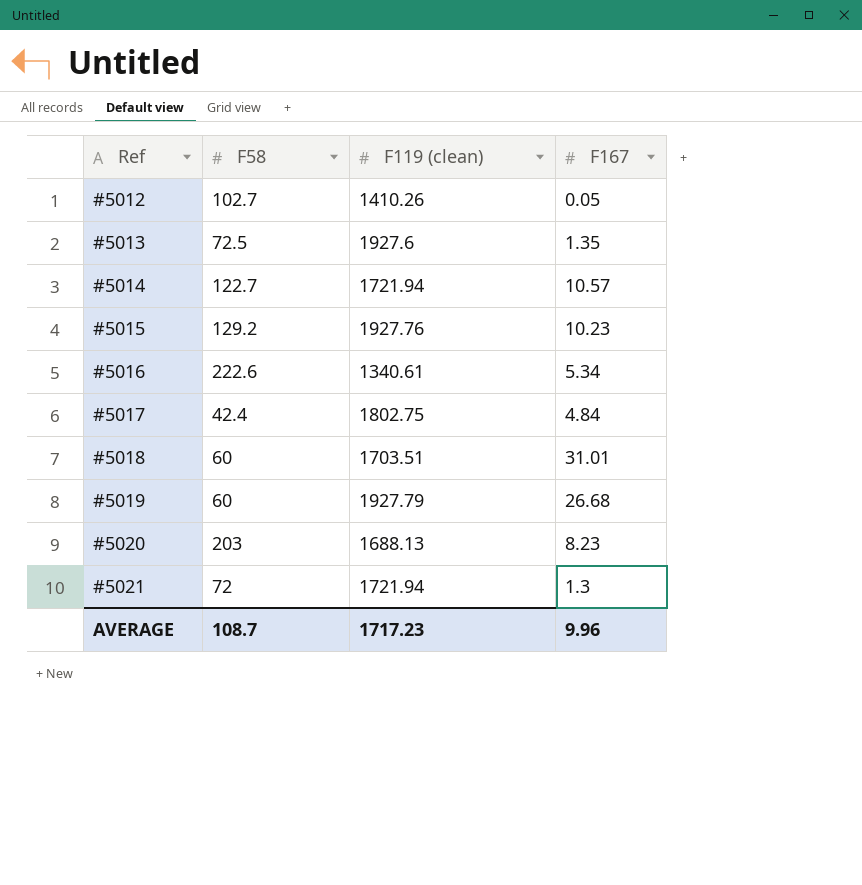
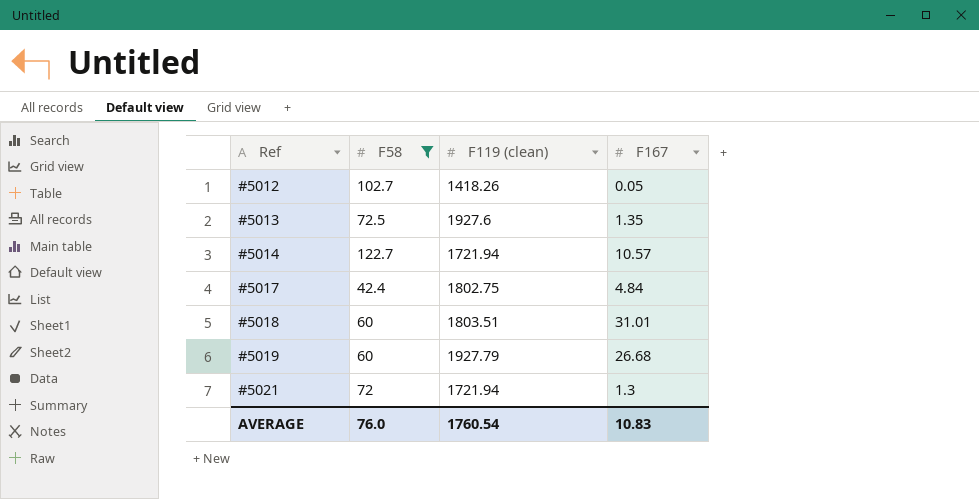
filter: none -> F58 <= 122.7
#5012 | F119 (clean): 1410.26 -> 1418.26
#5018 | F119 (clean): 1703.51 -> 1803.51
AVERAGE | F58: 108.7 -> 76.0
AVERAGE | F119 (clean): 1717.23 -> 1760.54
AVERAGE | F167: 9.96 -> 10.83

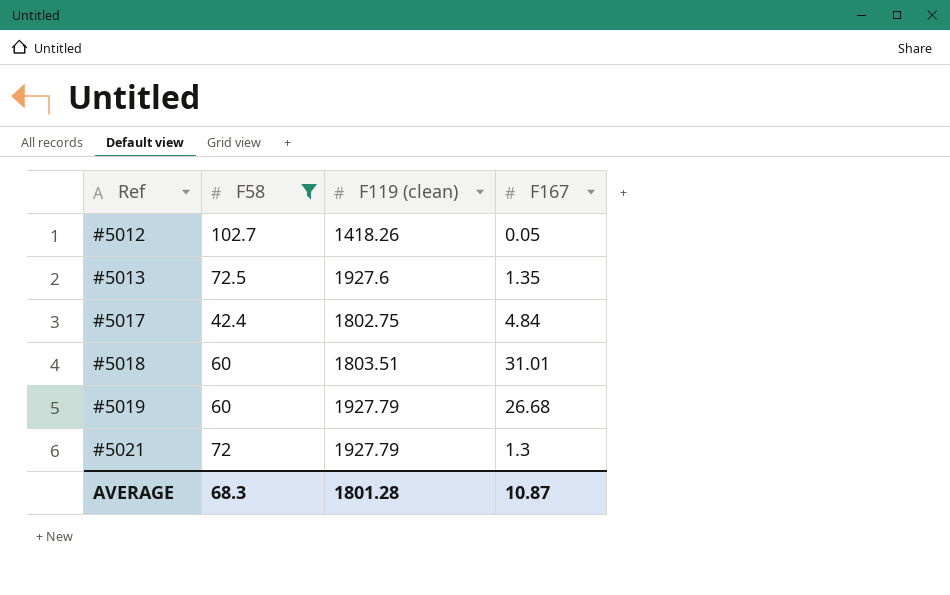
row #5014: 122.7 | 1721.94 | 10.57 -> none
#5021 | F119 (clean): 1721.94 -> 1927.79
AVERAGE | F58: 76.0 -> 68.3
AVERAGE | F119 (clean): 1760.54 -> 1801.28
AVERAGE | F167: 10.83 -> 10.87

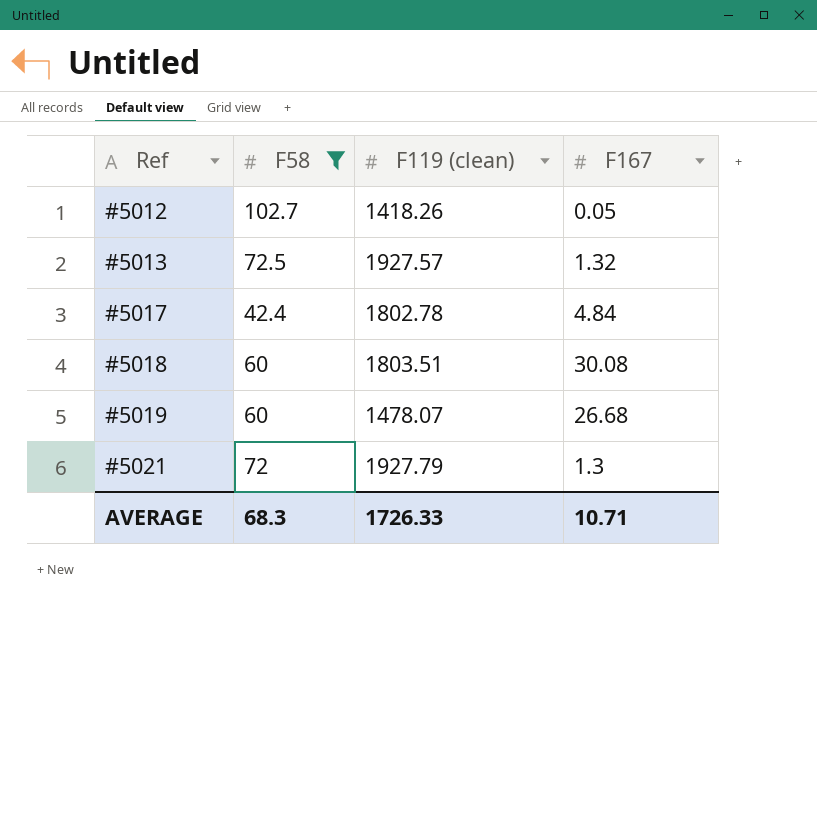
#5013 | F119 (clean): 1927.6 -> 1927.57
#5013 | F167: 1.35 -> 1.32
#5017 | F119 (clean): 1802.75 -> 1802.78
#5018 | F167: 31.01 -> 30.08
#5019 | F119 (clean): 1927.79 -> 1478.07
AVERAGE | F119 (clean): 1801.28 -> 1726.33
AVERAGE | F167: 10.87 -> 10.71

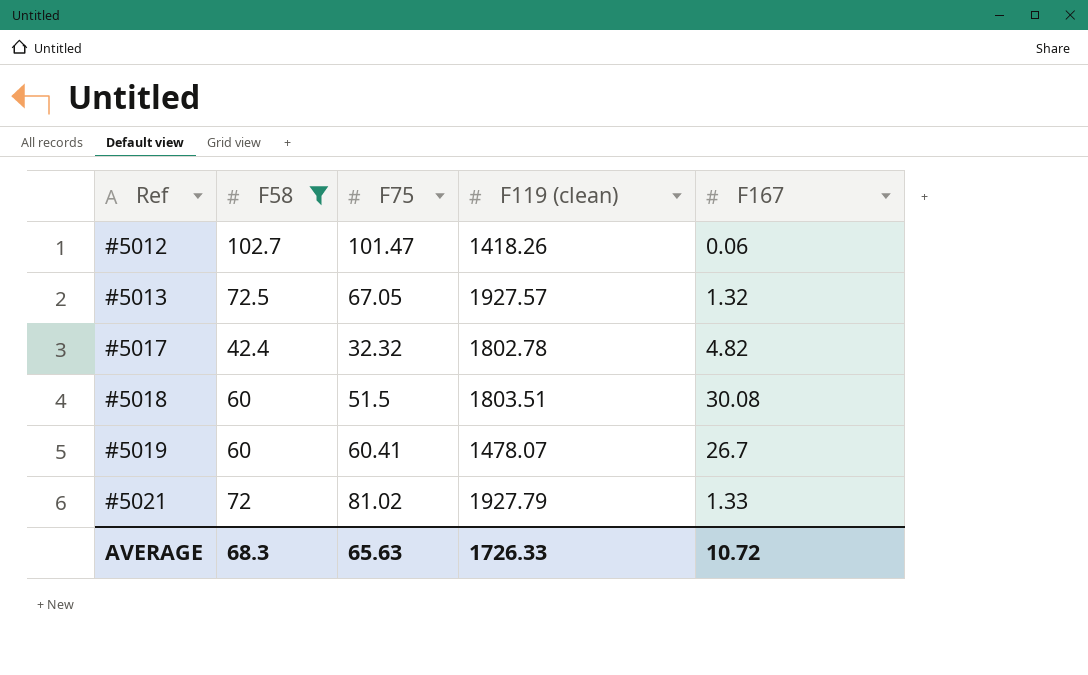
column F75 | position: none -> 3
#5012 | F167: 0.05 -> 0.06
#5017 | F167: 4.84 -> 4.82
#5019 | F167: 26.68 -> 26.7
#5021 | F167: 1.3 -> 1.33
AVERAGE | F167: 10.71 -> 10.72

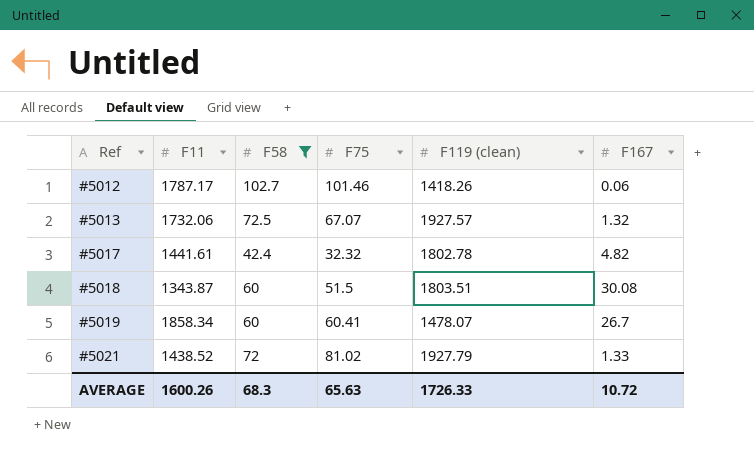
column F11 | position: none -> 2
#5012 | F75: 101.47 -> 101.46
#5013 | F75: 67.05 -> 67.07

